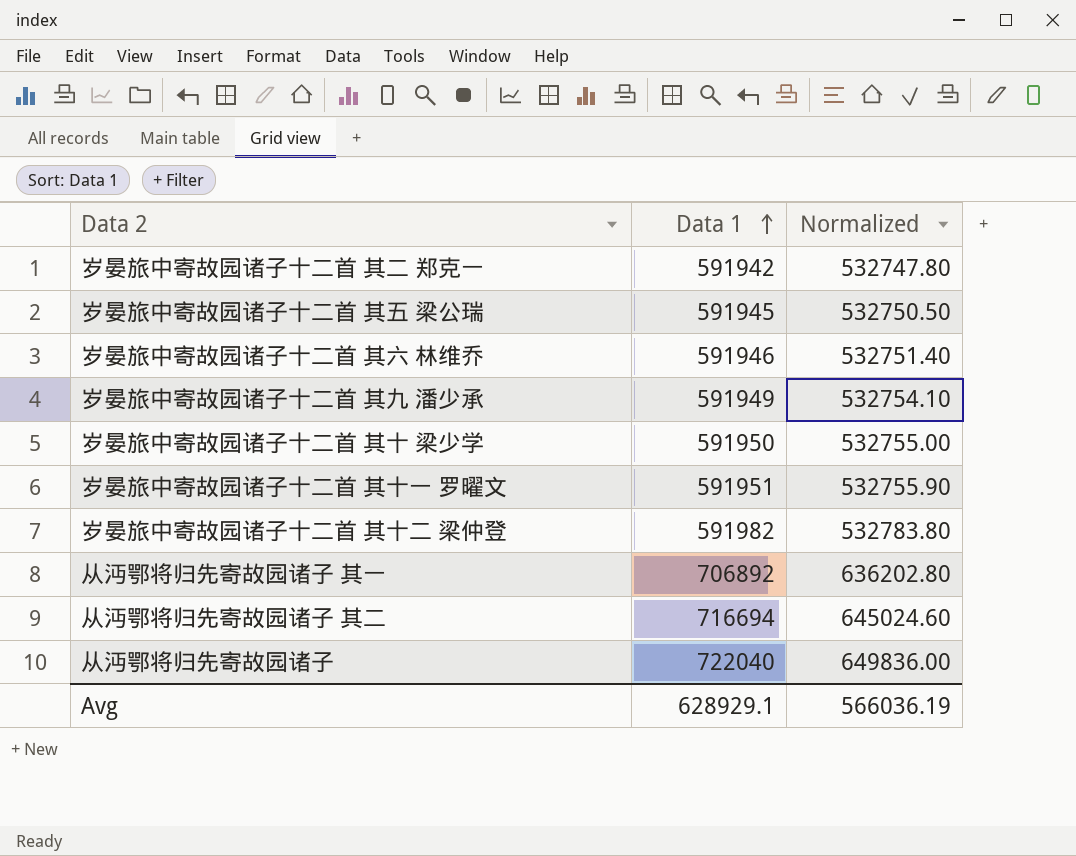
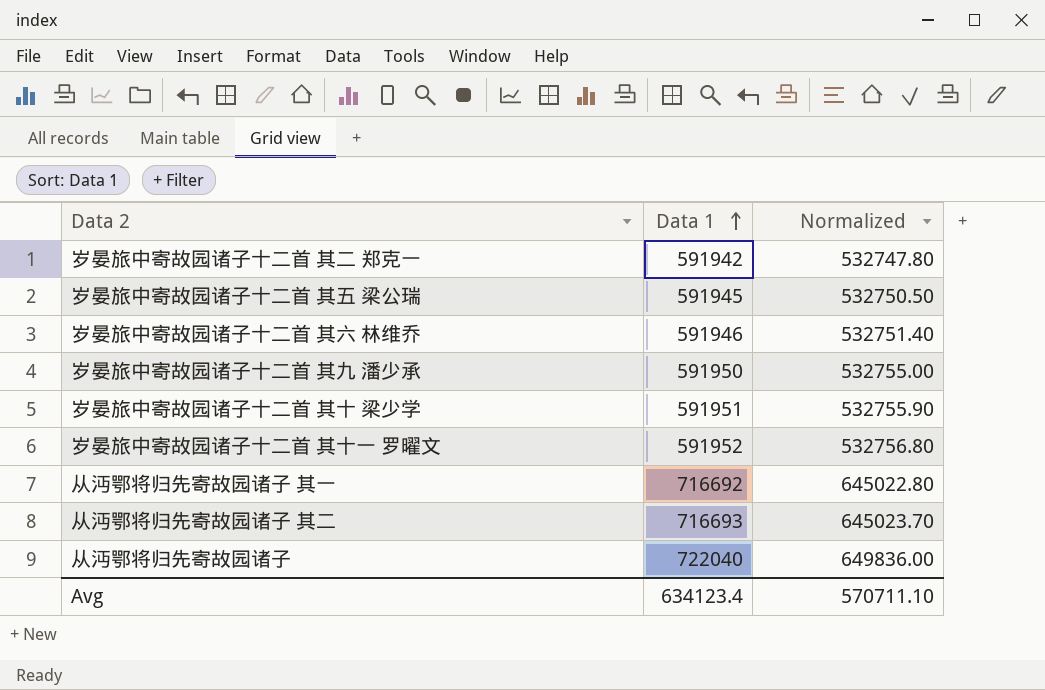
row 岁晏旅中寄故园诸子十二首 其十二 梁仲登: 591982 | 532783.80 -> none
岁晏旅中寄故园诸子十二首 其九 潘少承 | Data 1: 591949 -> 591950
岁晏旅中寄故园诸子十二首 其九 潘少承 | Normalized: 532754.10 -> 532755.00
岁晏旅中寄故园诸子十二首 其十 梁少学 | Data 1: 591950 -> 591951
岁晏旅中寄故园诸子十二首 其十 梁少学 | Normalized: 532755.00 -> 532755.90
岁晏旅中寄故园诸子十二首 其十一 罗曜文 | Data 1: 591951 -> 591952
岁晏旅中寄故园诸子十二首 其十一 罗曜文 | Normalized: 532755.90 -> 532756.80
从沔鄂将归先寄故园诸子 其一 | Data 1: 706892 -> 716692
从沔鄂将归先寄故园诸子 其一 | Normalized: 636202.80 -> 645022.80
从沔鄂将归先寄故园诸子 其二 | Data 1: 716694 -> 716693
从沔鄂将归先寄故园诸子 其二 | Normalized: 645024.60 -> 645023.70
Avg | Data 1: 628929.1 -> 634123.4
Avg | Normalized: 566036.19 -> 570711.10

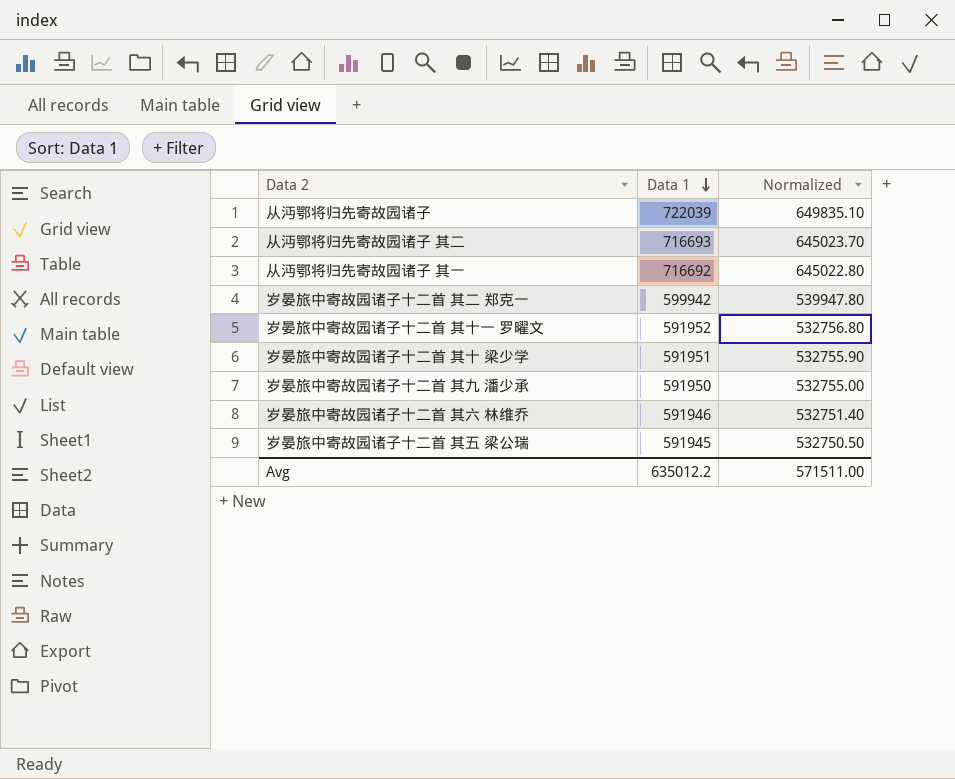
row order: Data 1 ascending -> Data 1 descending
从沔鄂将归先寄故园诸子 | Data 1: 722040 -> 722039
从沔鄂将归先寄故园诸子 | Normalized: 649836.00 -> 649835.10
岁晏旅中寄故园诸子十二首 其二 郑克一 | Data 1: 591942 -> 599942
岁晏旅中寄故园诸子十二首 其二 郑克一 | Normalized: 532747.80 -> 539947.80
Avg | Data 1: 634123.4 -> 635012.2
Avg | Normalized: 570711.10 -> 571511.00

